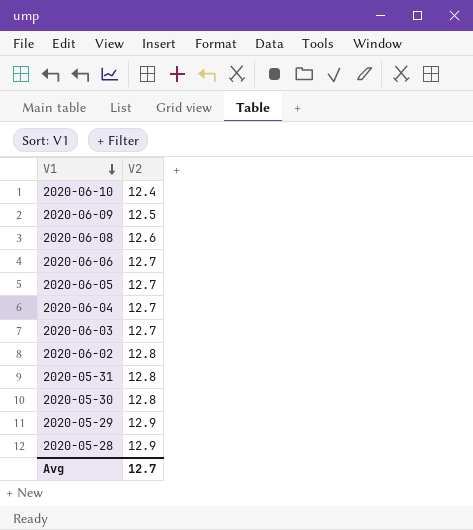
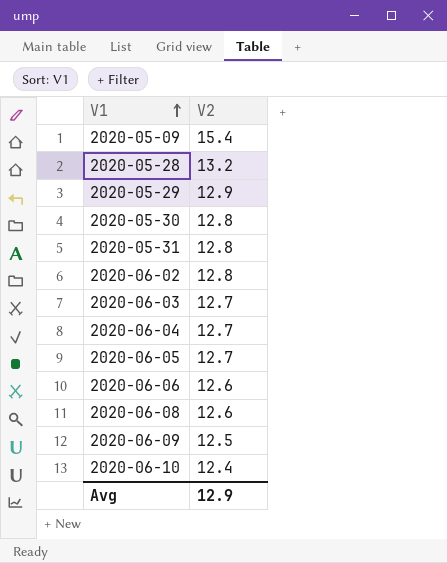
row order: V1 descending -> V1 ascending
row 2020-05-09: none -> 15.4
2020-05-28 | V2: 12.9 -> 13.2
2020-06-06 | V2: 12.7 -> 12.6
Avg | V2: 12.7 -> 12.9

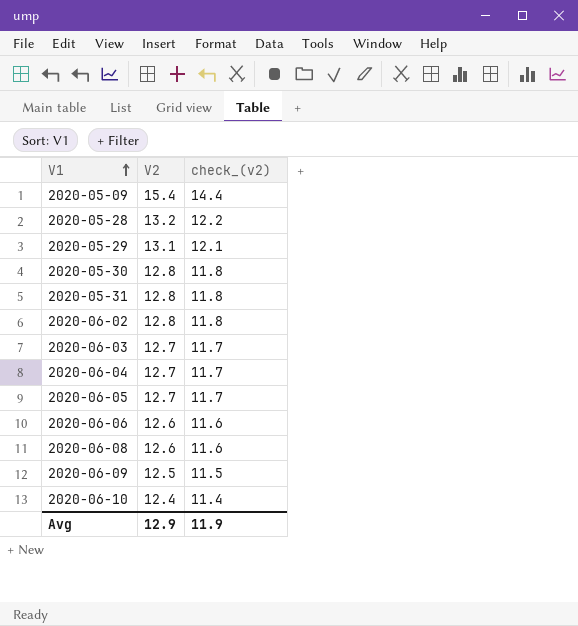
column check_(v2) | formula: none -> [V2] - 1
2020-05-29 | V2: 12.9 -> 13.1

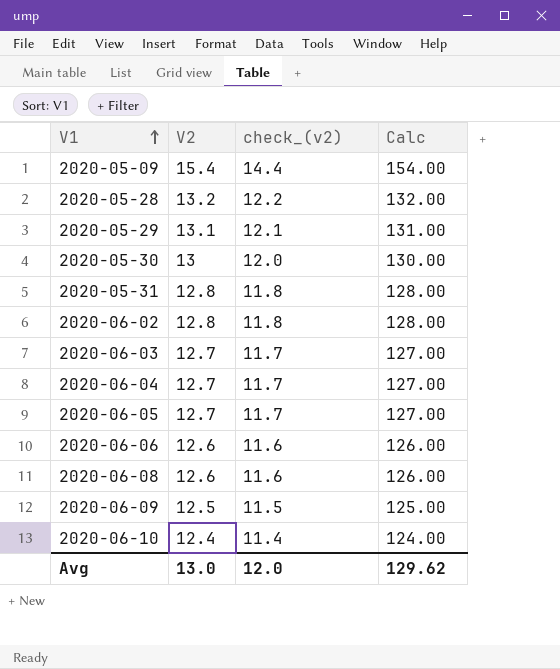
column Calc | formula: none -> [V2] * 10
2020-05-30 | V2: 12.8 -> 13
2020-05-30 | check_(v2): 11.8 -> 12.0
Avg | V2: 12.9 -> 13.0
Avg | check_(v2): 11.9 -> 12.0

